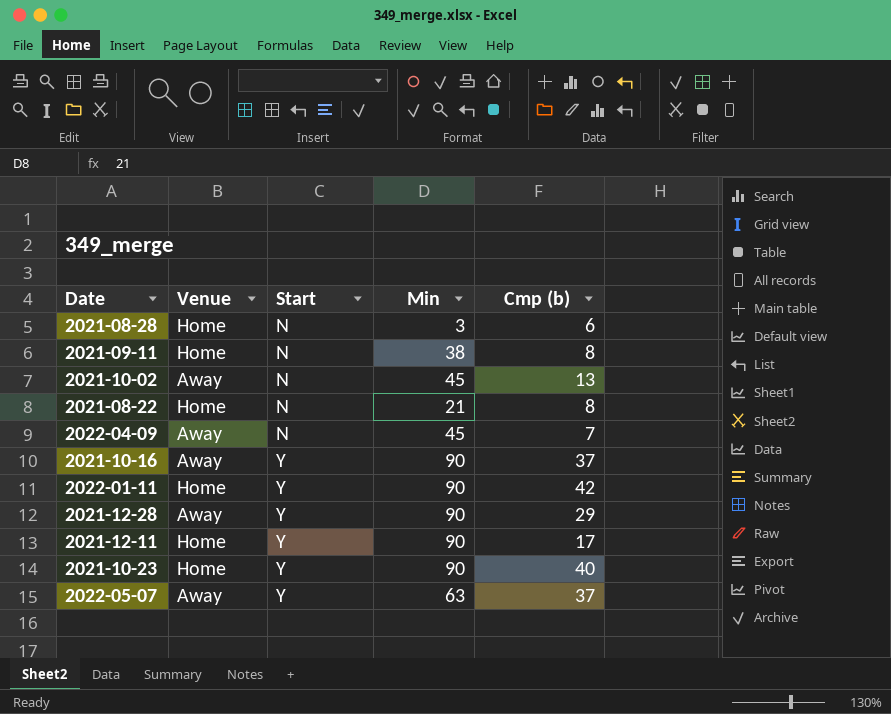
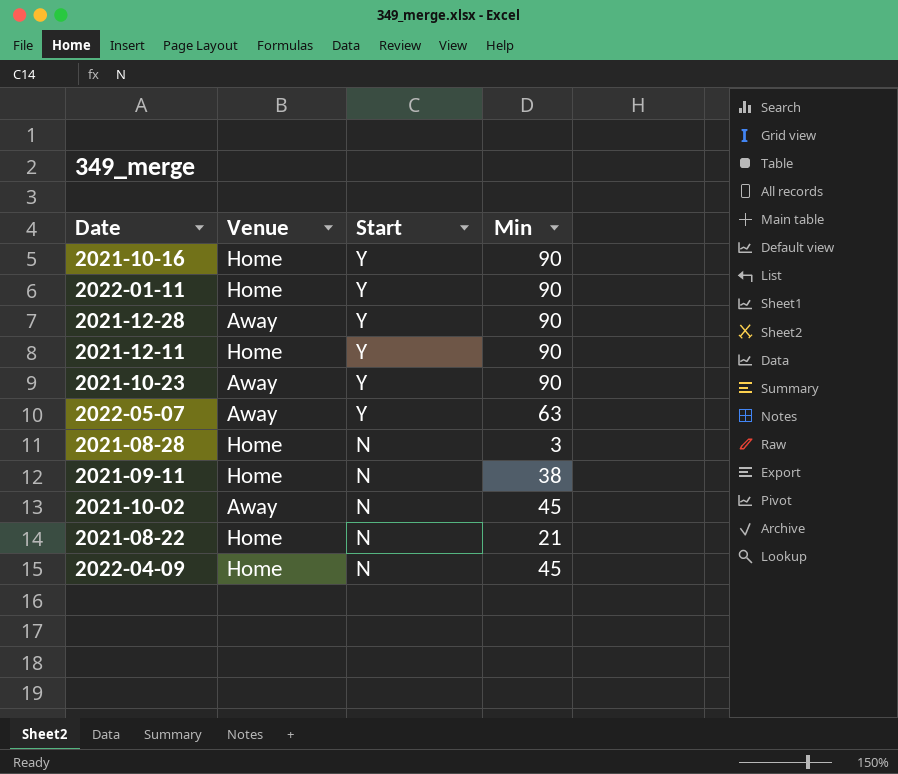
row order: Start ascending -> Start descending
column Cmp (b) | position: 5 -> none
2021-10-16 | Venue: Away -> Home
2021-10-23 | Venue: Home -> Away
2022-04-09 | Venue: Away -> Home

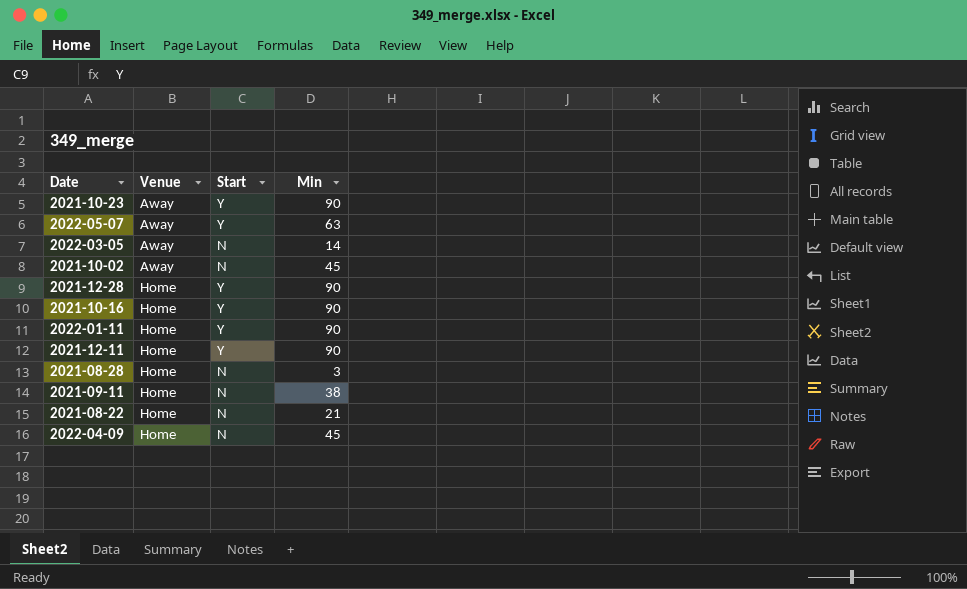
row order: Start descending -> Venue ascending
row 2022-03-05: none -> Away | N | 14
2021-12-28 | Venue: Away -> Home

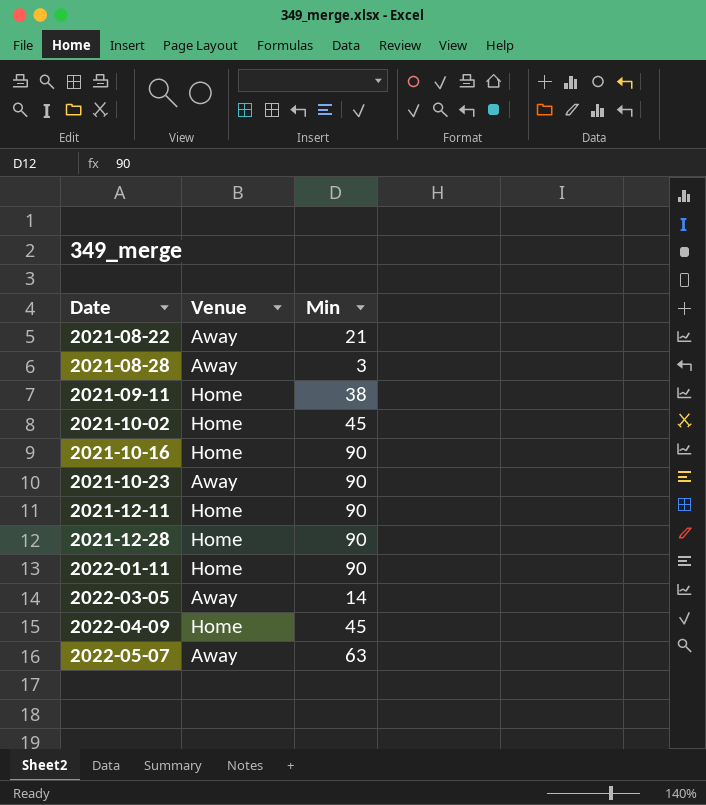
row order: Venue ascending -> Date ascending
column Start | position: 3 -> none
2021-08-22 | Venue: Home -> Away
2021-08-28 | Venue: Home -> Away
2021-10-02 | Venue: Away -> Home

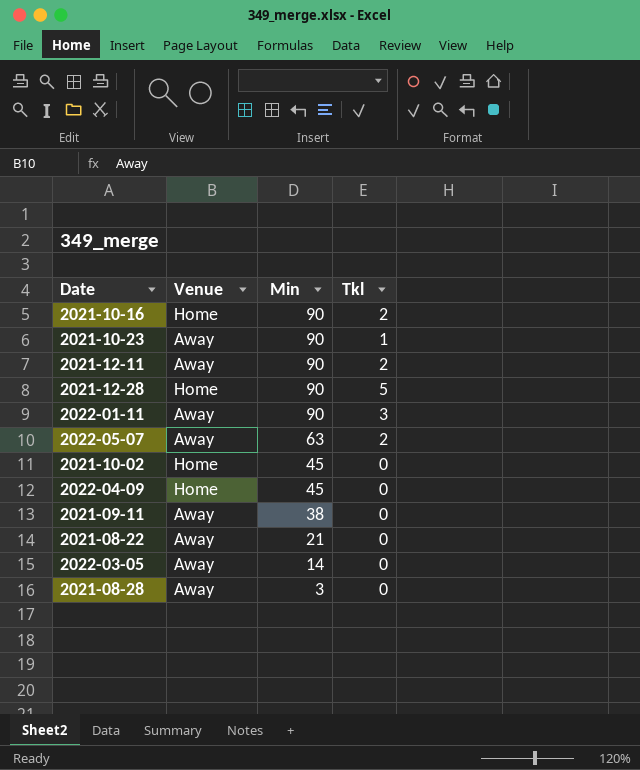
row order: Date ascending -> Min descending
column Tkl | position: none -> 4
2021-12-11 | Venue: Home -> Away
2022-01-11 | Venue: Home -> Away
2021-09-11 | Venue: Home -> Away

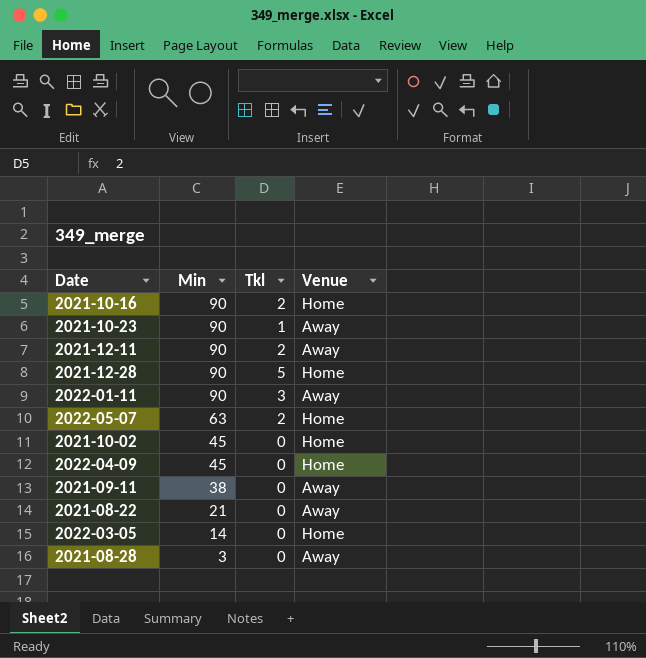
column Venue | position: 2 -> 4
2022-05-07 | Venue: Away -> Home
2022-03-05 | Venue: Away -> Home

